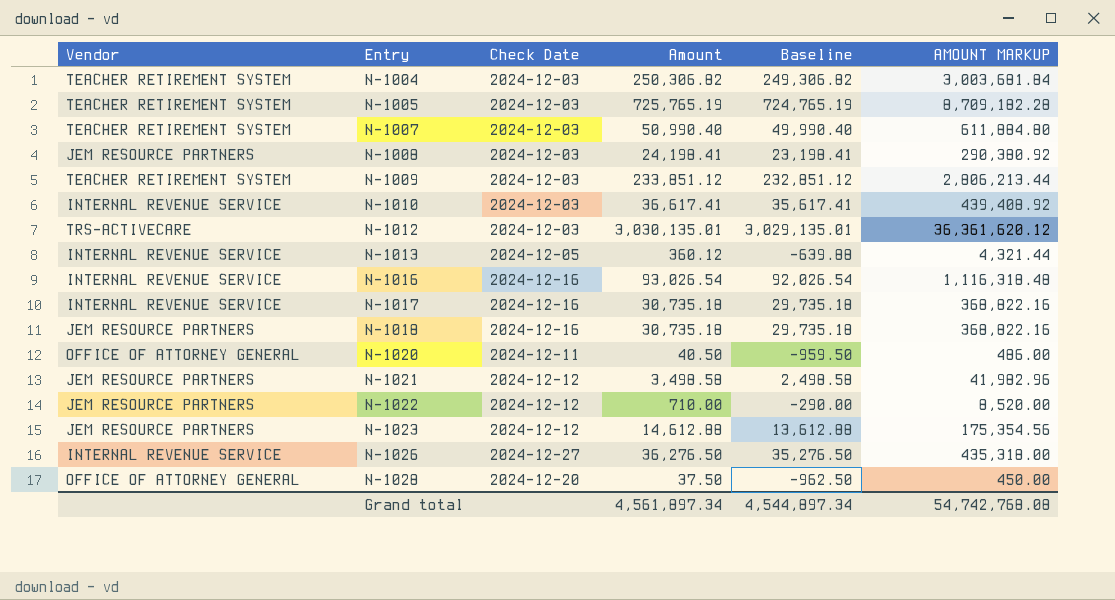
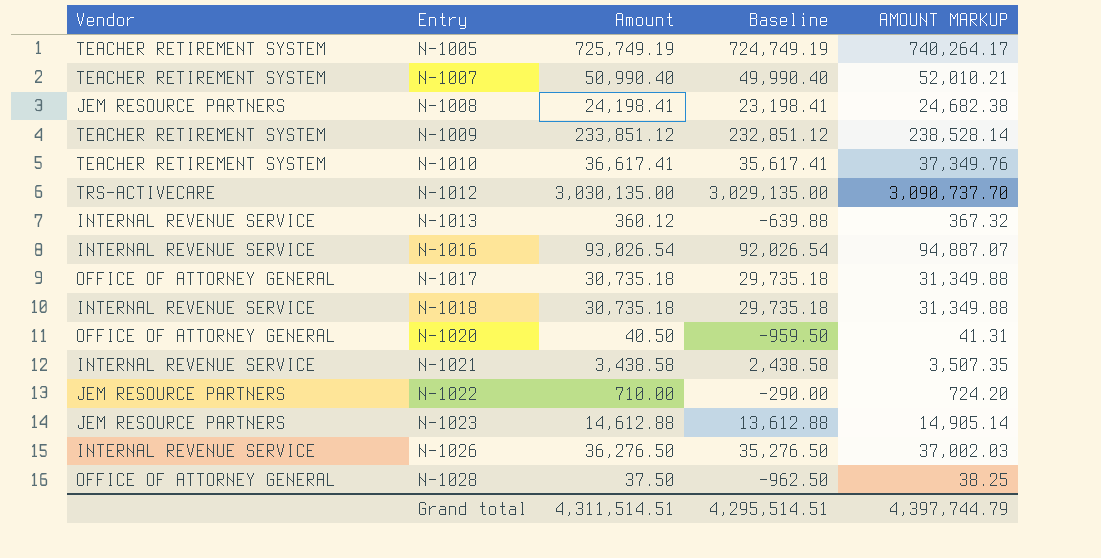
column Check Date | position: 3 -> none
column AMOUNT MARKUP | formula: [Amount] * 12 -> [Amount] * 1.02
row N-1004: TEACHER RETIREMENT SYSTEM | 2024-12-03 | 250,306.82 | 249,306.82 | 3,003,681.84 -> none
N-1005 | Amount: 725,765.19 -> 725,749.19
N-1005 | Baseline: 724,765.19 -> 724,749.19
N-1010 | Vendor: INTERNAL REVENUE SERVICE -> TEACHER RETIREMENT SYSTEM
N-1012 | Amount: 3,030,135.01 -> 3,030,135.00
N-1012 | Baseline: 3,029,135.01 -> 3,029,135.00
N-1017 | Vendor: INTERNAL REVENUE SERVICE -> OFFICE OF ATTORNEY GENERAL
N-1018 | Vendor: JEM RESOURCE PARTNERS -> INTERNAL REVENUE SERVICE
N-1021 | Vendor: JEM RESOURCE PARTNERS -> INTERNAL REVENUE SERVICE
N-1021 | Amount: 3,498.58 -> 3,438.58
N-1021 | Baseline: 2,498.58 -> 2,438.58
Grand total | Amount: 4,561,897.34 -> 4,311,514.51
Grand total | Baseline: 4,544,897.34 -> 4,295,514.51
Grand total | AMOUNT MARKUP: 54,742,768.08 -> 4,397,744.79

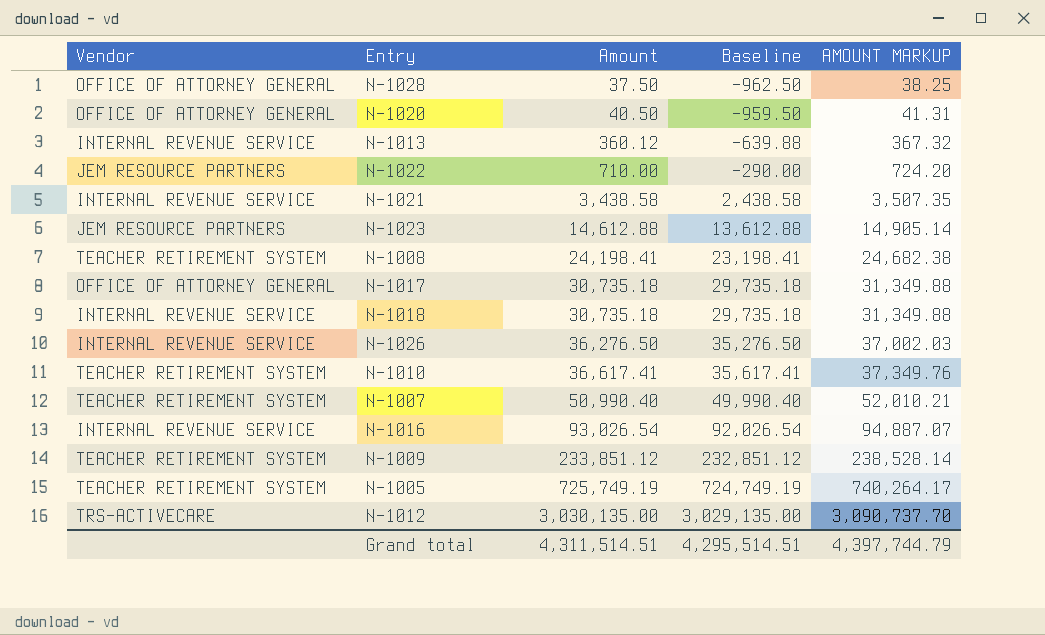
row order: Entry ascending -> Amount ascending
N-1008 | Vendor: JEM RESOURCE PARTNERS -> TEACHER RETIREMENT SYSTEM

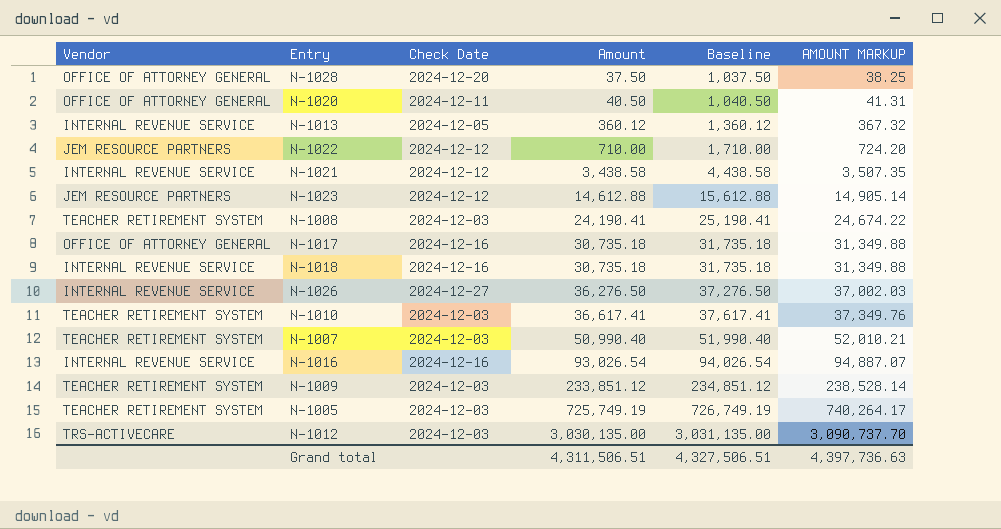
column Check Date | position: none -> 3
column Baseline | formula: [Amount] - 1000 -> [Amount] + 1000
N-1008 | Amount: 24,198.41 -> 24,190.41
N-1008 | AMOUNT MARKUP: 24,682.38 -> 24,674.22
Grand total | Amount: 4,311,514.51 -> 4,311,506.51
Grand total | Baseline: 4,295,514.51 -> 4,327,506.51
Grand total | AMOUNT MARKUP: 4,397,744.79 -> 4,397,736.63

